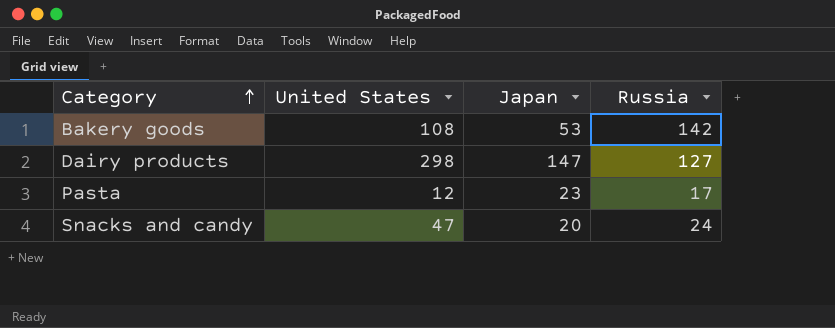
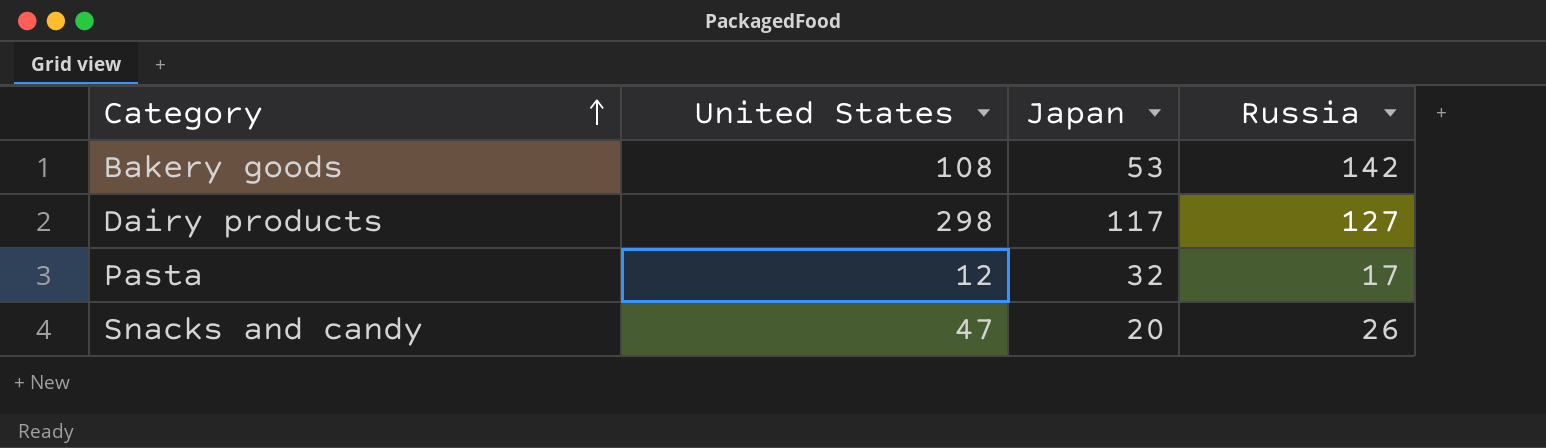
Dairy products | Japan: 147 -> 117
Pasta | Japan: 23 -> 32
Snacks and candy | Russia: 24 -> 26

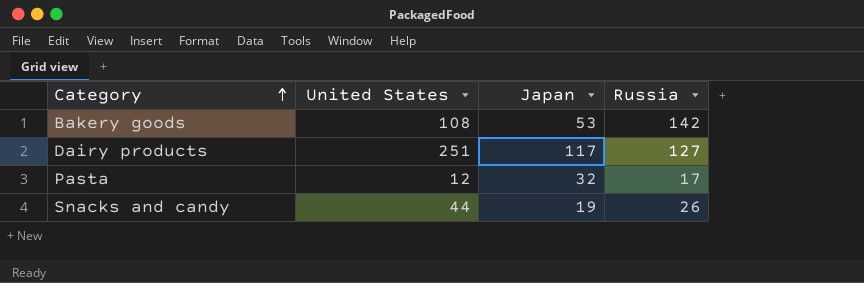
Dairy products | United States: 298 -> 251
Snacks and candy | United States: 47 -> 44
Snacks and candy | Japan: 20 -> 19

